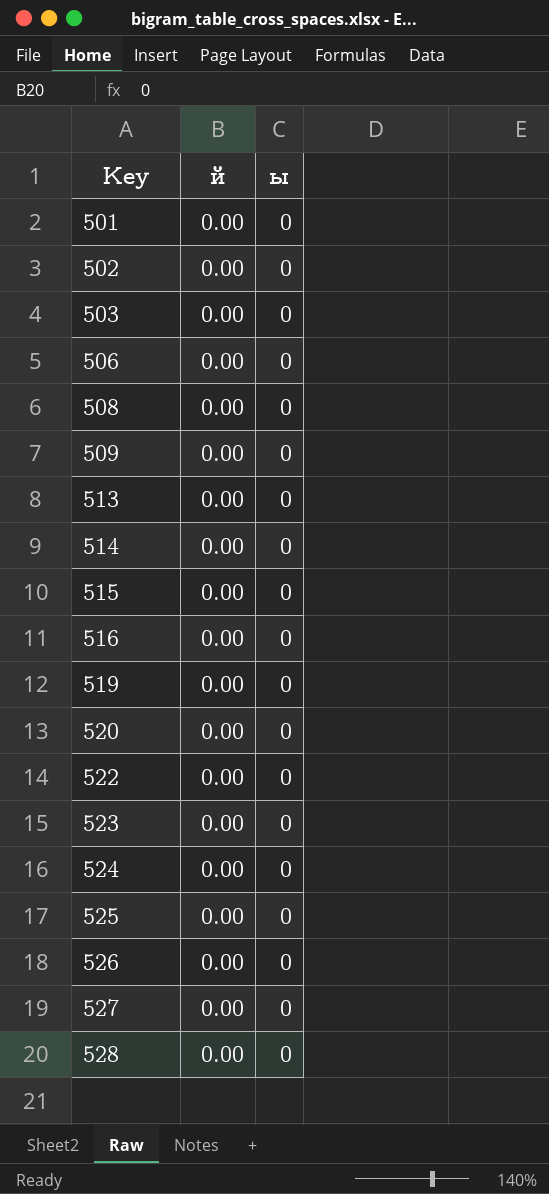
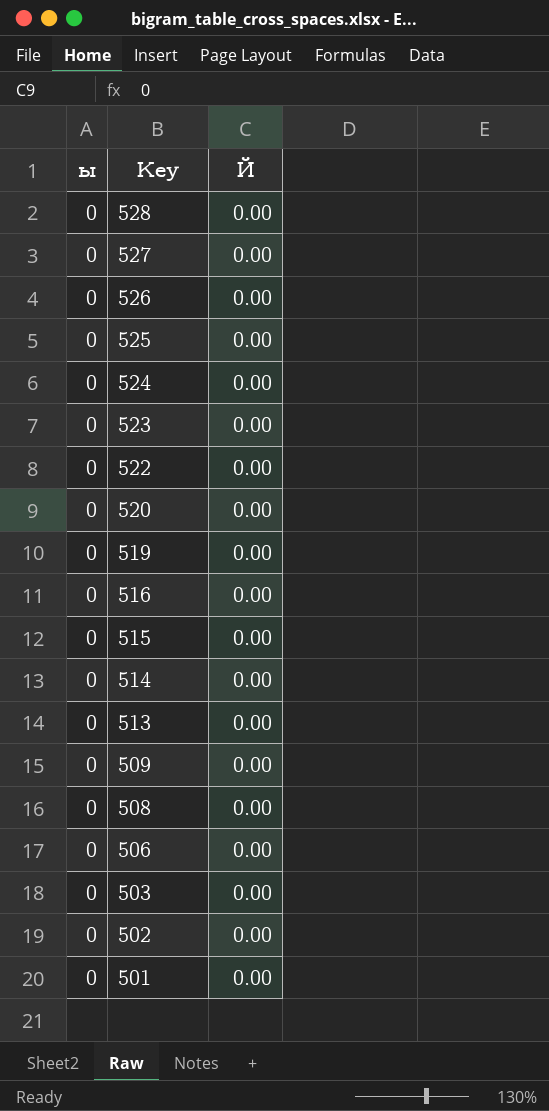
row order: Key ascending -> Key descending
column ы | position: 3 -> 1
column name: й -> Й

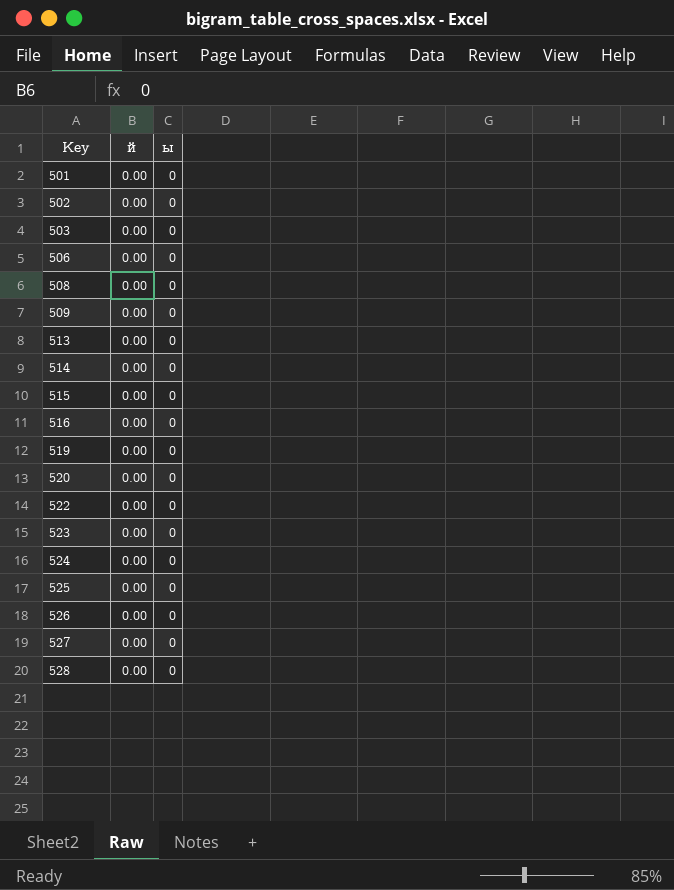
row order: Key descending -> Key ascending
column name: Й -> й
column ы | position: 1 -> 3

